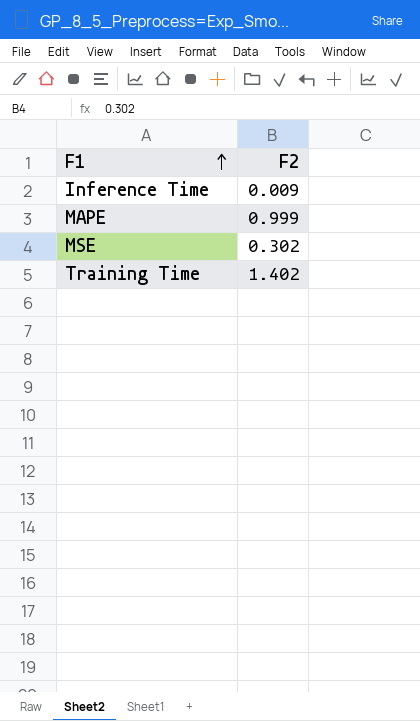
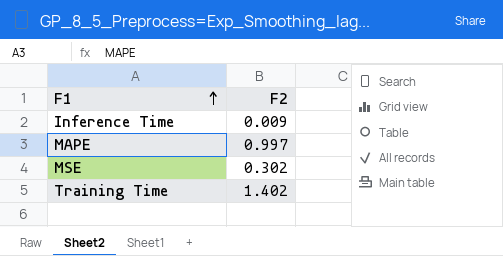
MAPE | F2: 0.999 -> 0.997

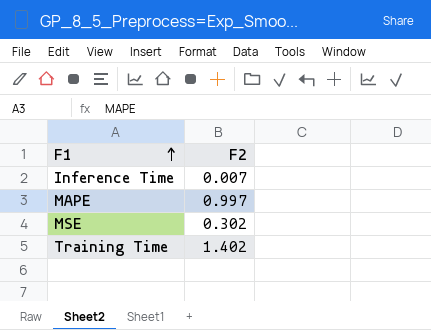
Inference Time | F2: 0.009 -> 0.007

